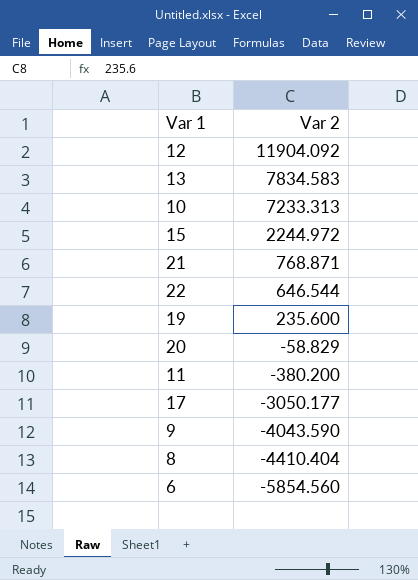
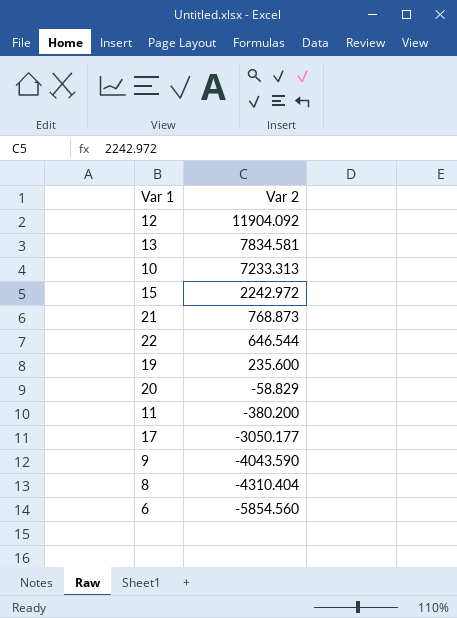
13 | Var 2: 7834.583 -> 7834.581
15 | Var 2: 2244.972 -> 2242.972
21 | Var 2: 768.871 -> 768.873
8 | Var 2: -4410.404 -> -4310.404

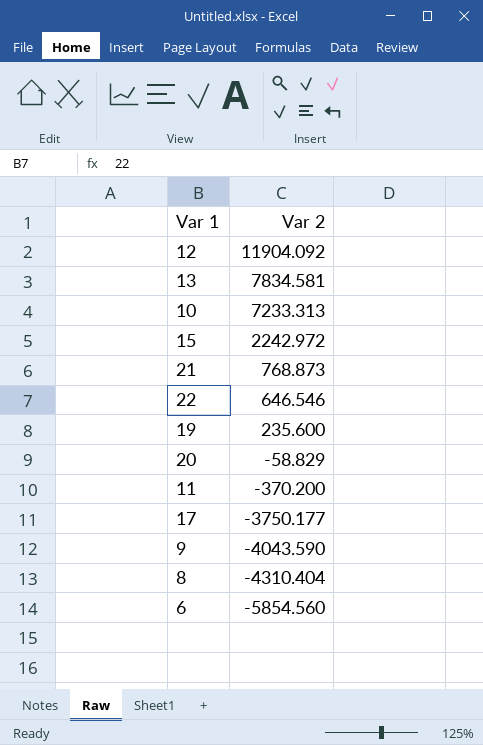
22 | Var 2: 646.544 -> 646.546
11 | Var 2: -380.200 -> -370.200
17 | Var 2: -3050.177 -> -3750.177

